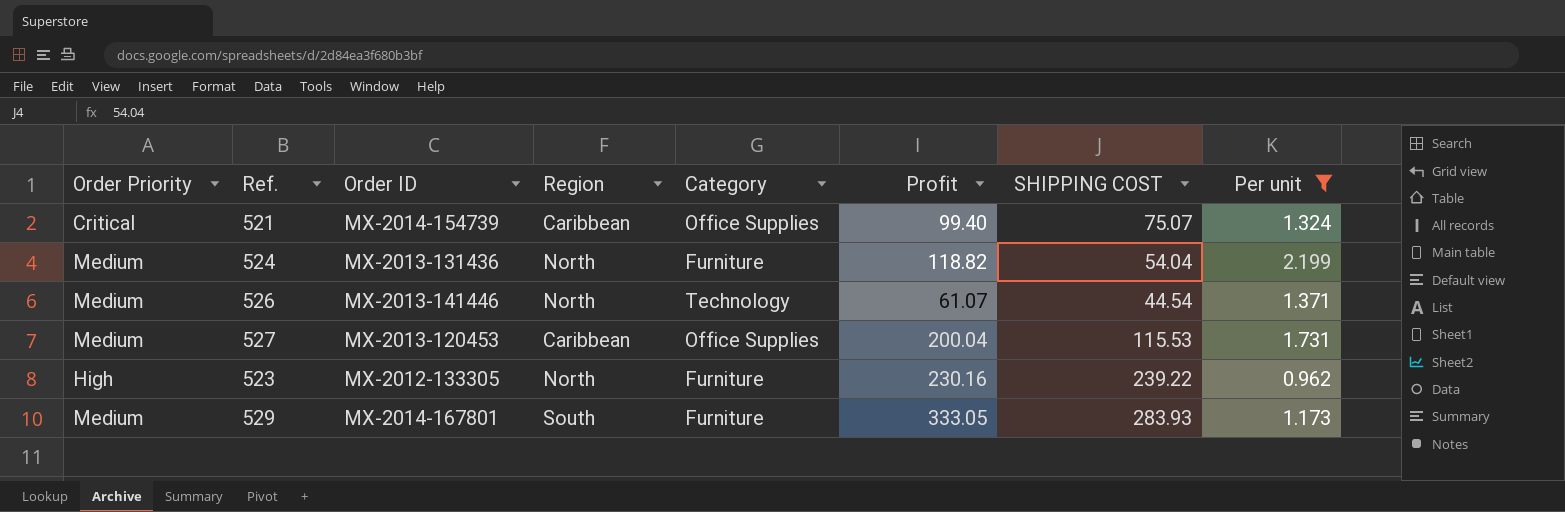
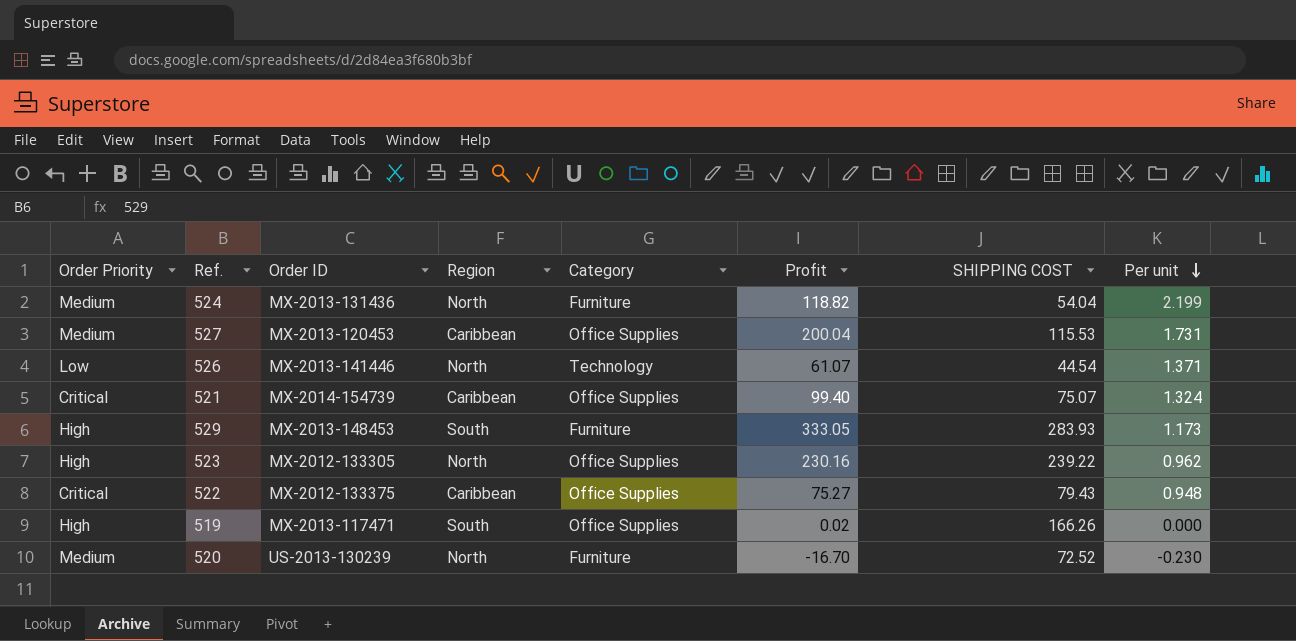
filter: Per unit >= 0.962 -> none
row order: none -> Per unit descending
526 | Order Priority: Medium -> Low
529 | Order Priority: Medium -> High
529 | Order ID: MX-2014-167801 -> MX-2013-148453
523 | Category: Furniture -> Office Supplies

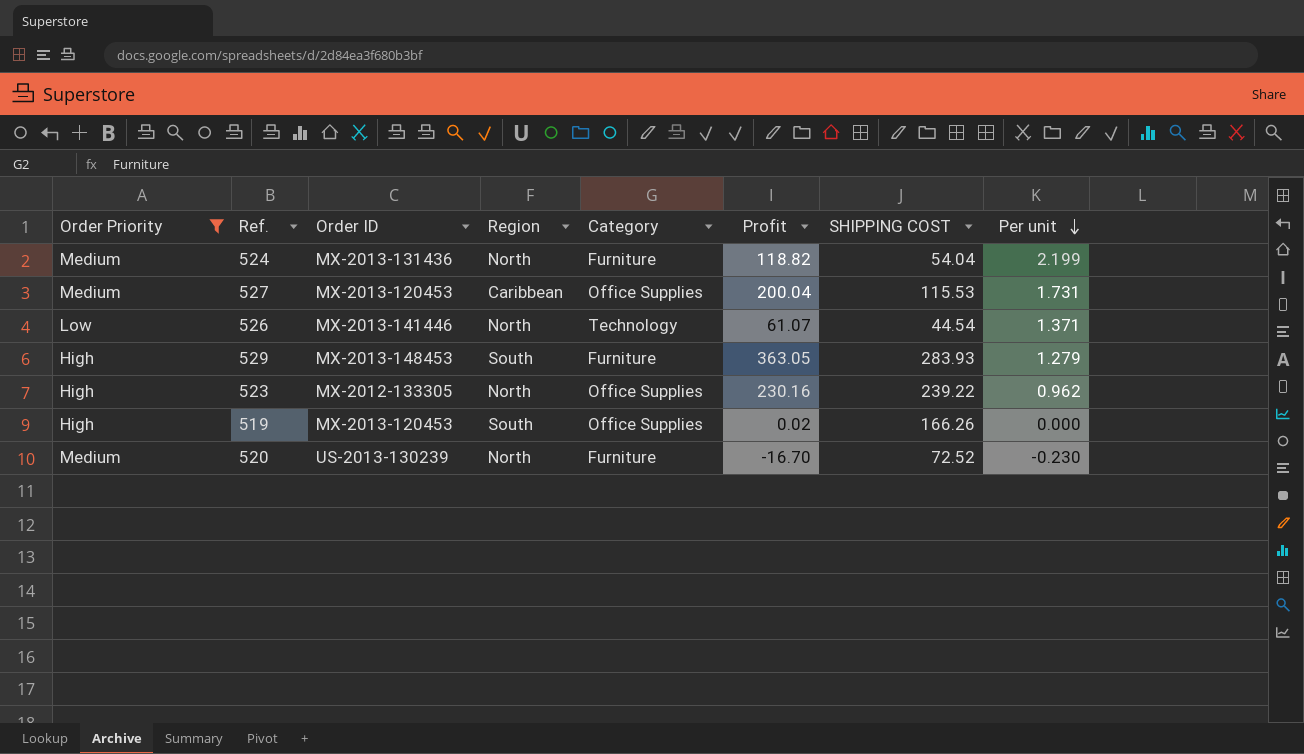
filter: none -> Order Priority != Critical
529 | Profit: 333.05 -> 363.05
529 | Per unit: 1.173 -> 1.279
519 | Order ID: MX-2013-117471 -> MX-2013-120453

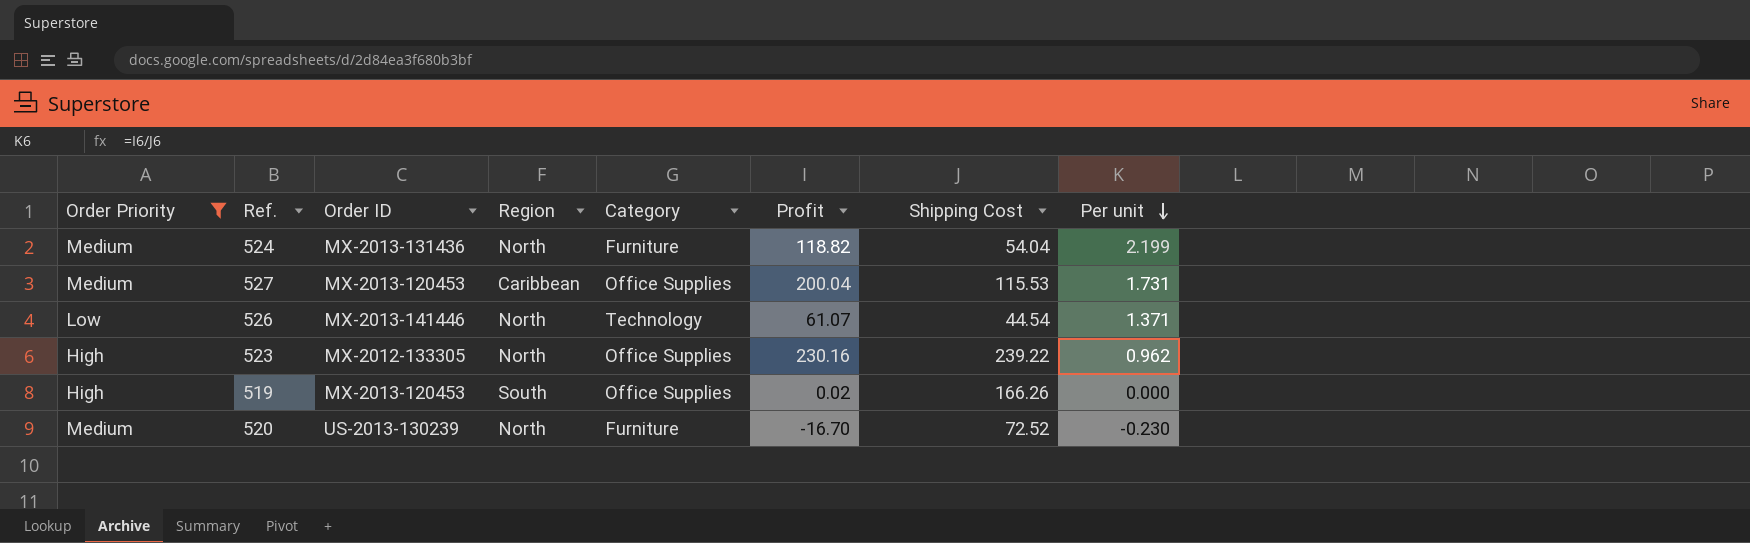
column name: SHIPPING COST -> Shipping Cost
row 529: High | MX-2013-148453 | South | Furniture | 363.05 | 283.93 | 1.279 -> none

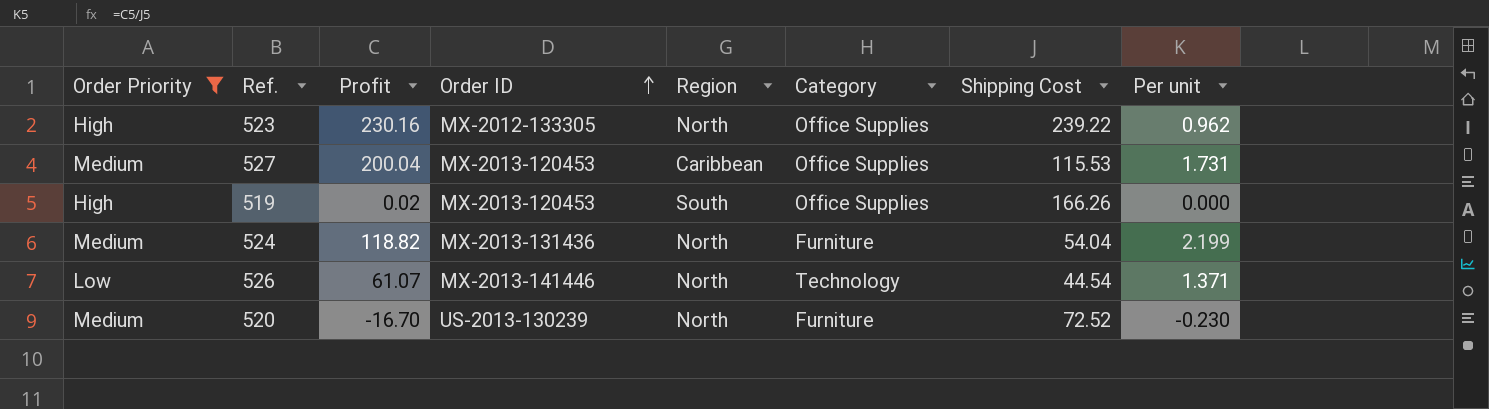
row order: Per unit descending -> Order ID ascending
column Profit | position: 6 -> 3

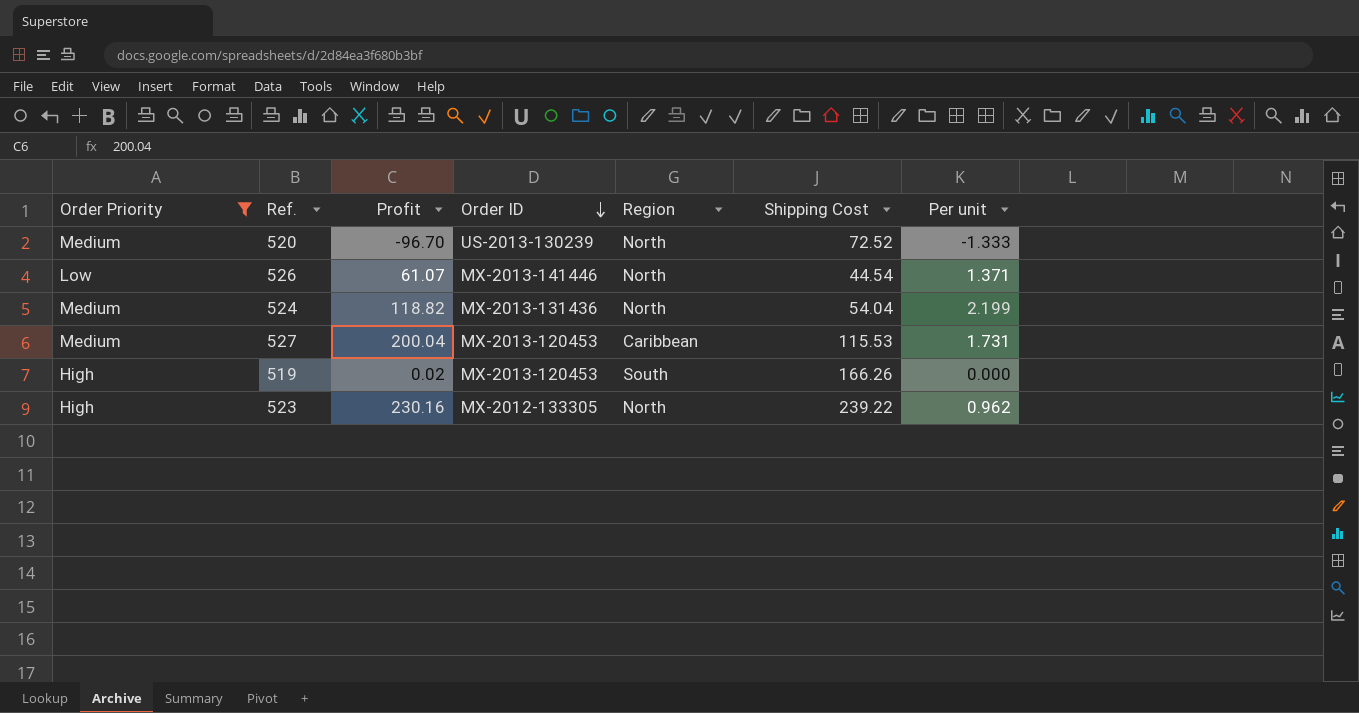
row order: Order ID ascending -> Order ID descending
column Category | position: 6 -> none
520 | Profit: -16.70 -> -96.70
520 | Per unit: -0.230 -> -1.333

